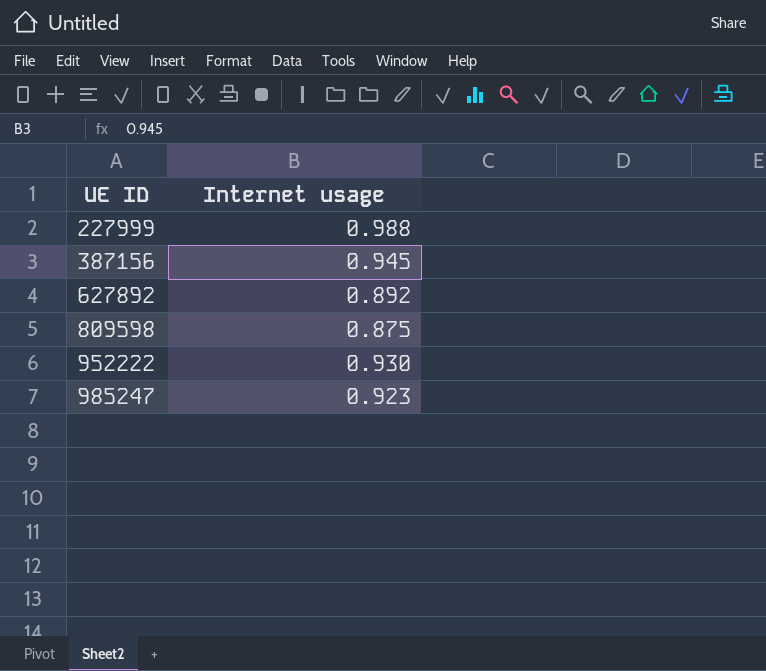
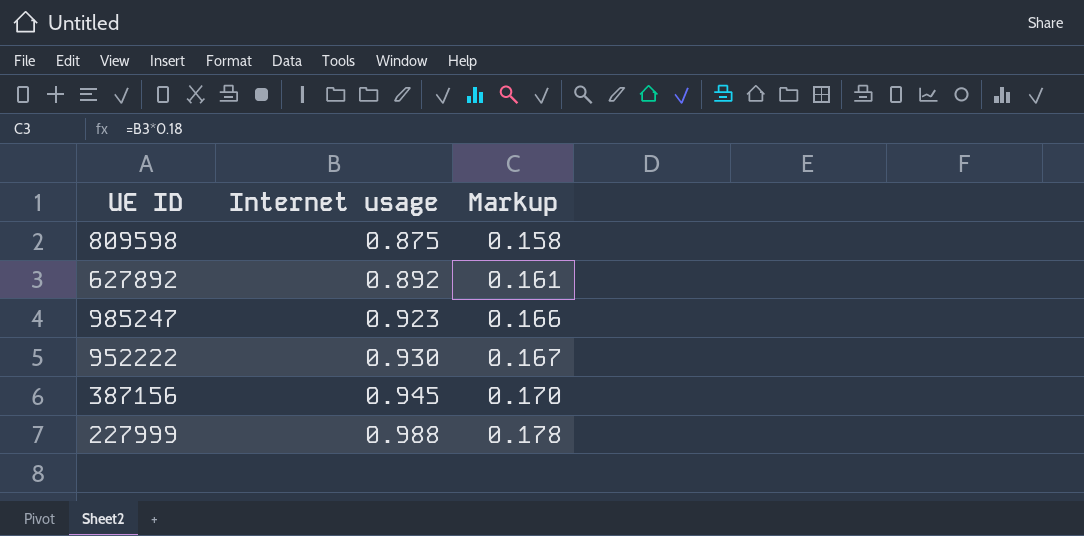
row order: UE ID ascending -> Internet usage ascending
column Markup | formula: none -> [Internet usage] * 0.18

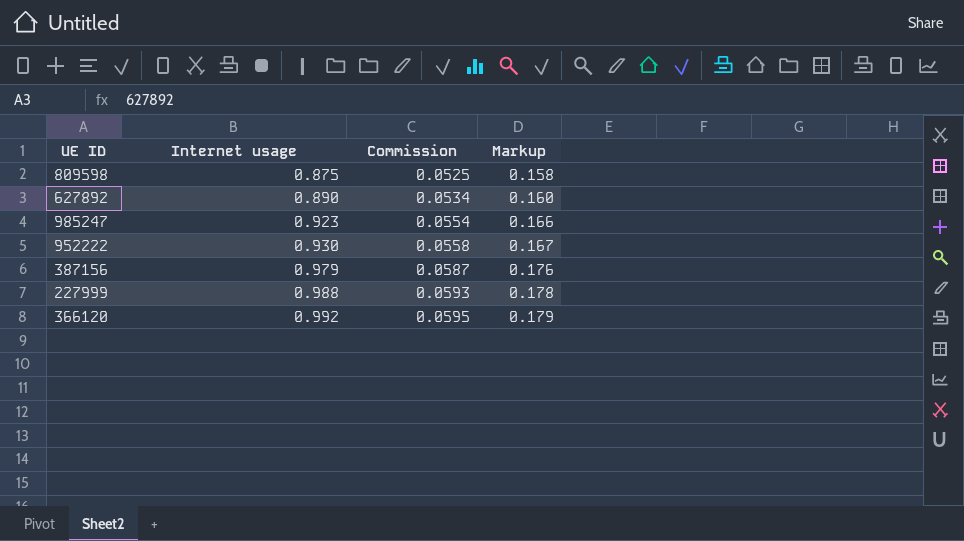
column Commission | formula: none -> [Internet usage] * 0.06
627892 | Internet usage: 0.892 -> 0.890
627892 | Markup: 0.161 -> 0.160
387156 | Internet usage: 0.945 -> 0.979
387156 | Markup: 0.170 -> 0.176
row 366120: none -> 0.992 | 0.0595 | 0.179

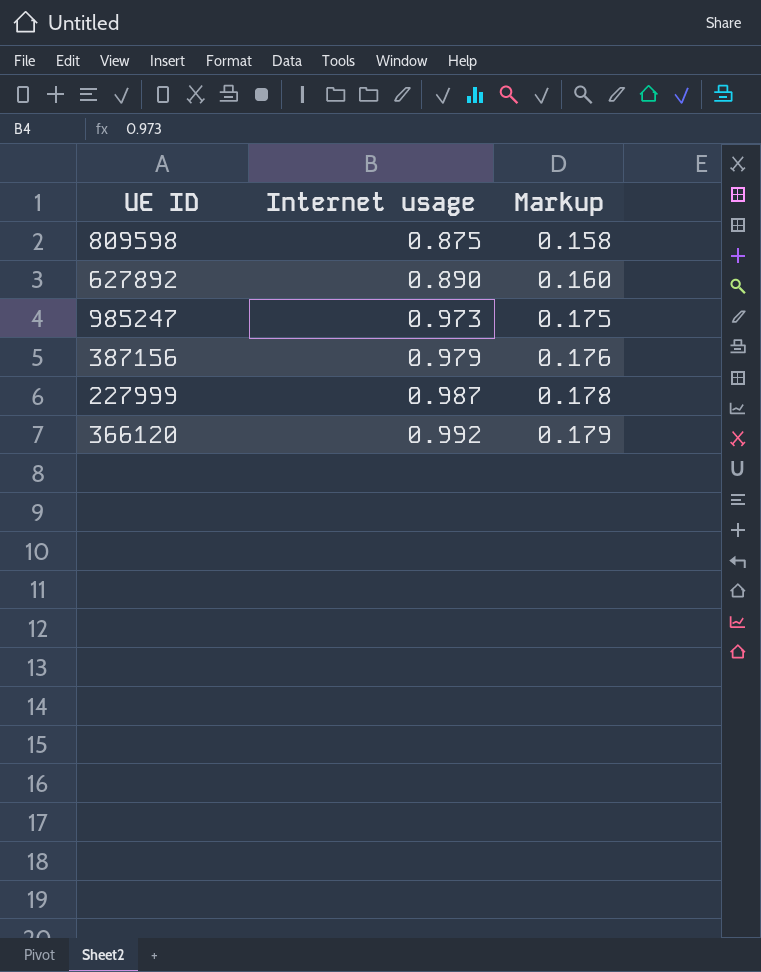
column Commission | formula: [Internet usage] * 0.06 -> none
row 952222: 0.930 | 0.0558 | 0.167 -> none
985247 | Internet usage: 0.923 -> 0.973
985247 | Markup: 0.166 -> 0.175
227999 | Internet usage: 0.988 -> 0.987

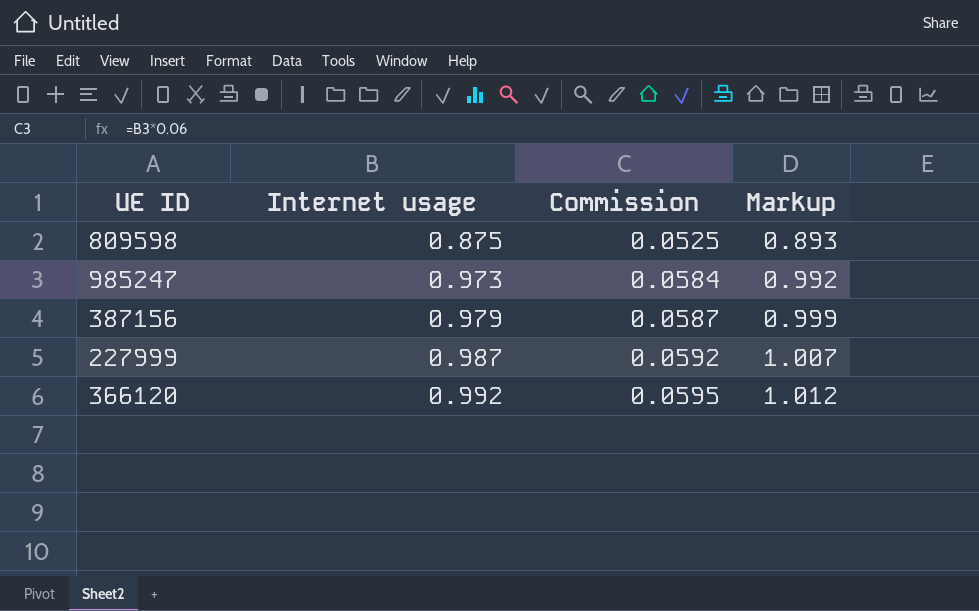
column Commission | formula: none -> [Internet usage] * 0.06
column Markup | formula: [Internet usage] * 0.18 -> [Internet usage] * 1.02
row 627892: 0.890 | 0.160 -> none

